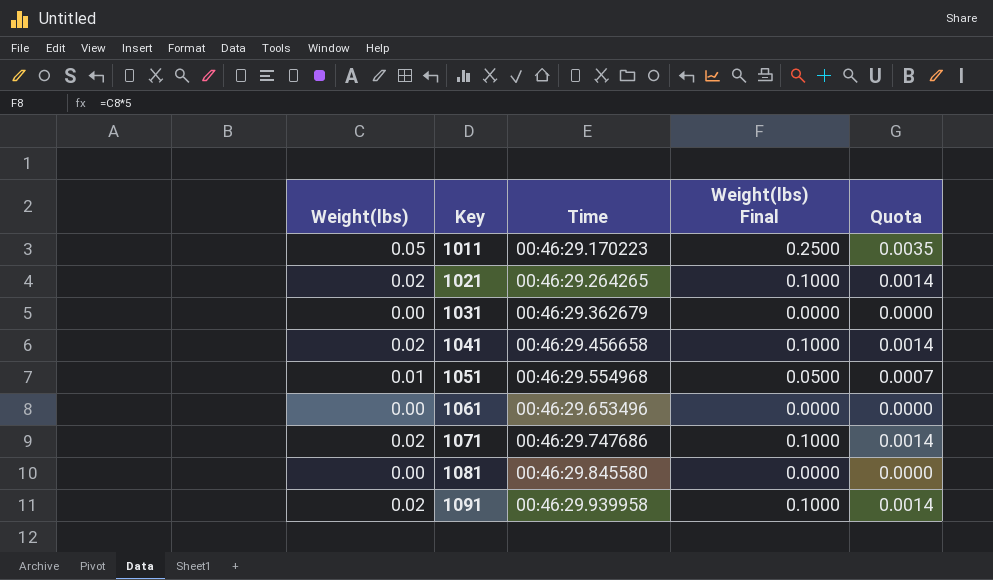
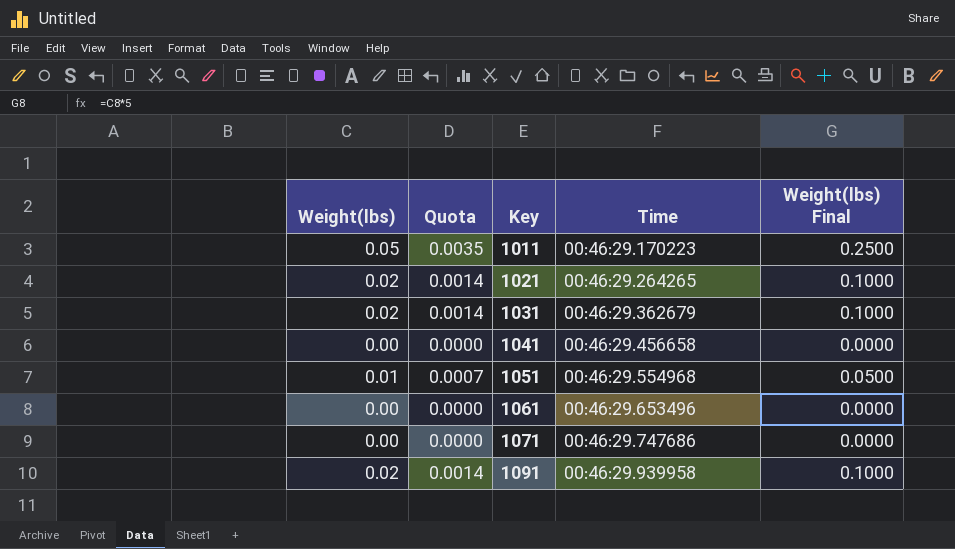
column Quota | position: 5 -> 2
row 1081: 0.00 | 00:46:29.845580 | 0.0000 | 0.0000 -> none
1031 | Weight(lbs): 0.00 -> 0.02
1031 | Quota: 0.0000 -> 0.0014
1031 | Weight(lbs) Final: 0.0000 -> 0.1000
1041 | Weight(lbs): 0.02 -> 0.00
1041 | Quota: 0.0014 -> 0.0000
1041 | Weight(lbs) Final: 0.1000 -> 0.0000
1071 | Weight(lbs): 0.02 -> 0.00
1071 | Quota: 0.0014 -> 0.0000
1071 | Weight(lbs) Final: 0.1000 -> 0.0000

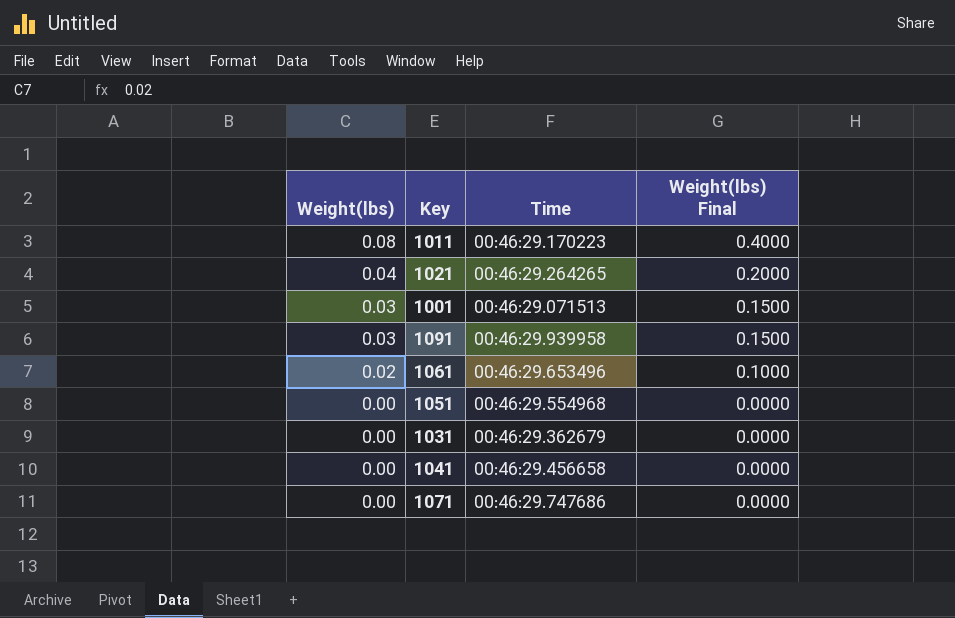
row order: Key ascending -> Weight(lbs) descending
column Quota | formula: [Weight(lbs)] * 0.07 -> none
1011 | Weight(lbs): 0.05 -> 0.08
1011 | Weight(lbs) Final: 0.2500 -> 0.4000
1021 | Weight(lbs): 0.02 -> 0.04
1021 | Weight(lbs) Final: 0.1000 -> 0.2000
row 1001: none -> 0.03 | 00:46:29.071513 | 0.1500
1091 | Weight(lbs): 0.02 -> 0.03
1091 | Weight(lbs) Final: 0.1000 -> 0.1500
1061 | Weight(lbs): 0.00 -> 0.02
1061 | Weight(lbs) Final: 0.0000 -> 0.1000
1051 | Weight(lbs): 0.01 -> 0.00
1051 | Weight(lbs) Final: 0.0500 -> 0.0000
1031 | Weight(lbs): 0.02 -> 0.00
1031 | Weight(lbs) Final: 0.1000 -> 0.0000

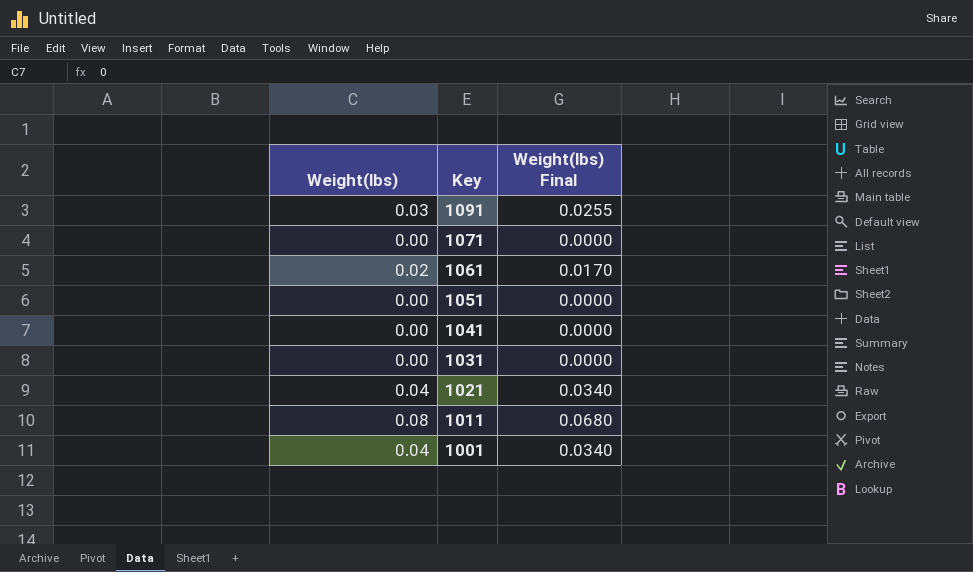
row order: Weight(lbs) descending -> Key descending
column Time | position: 3 -> none
column Weight(lbs) Final | formula: [Weight(lbs)] * 5 -> [Weight(lbs)] * 0.85
1001 | Weight(lbs): 0.03 -> 0.04

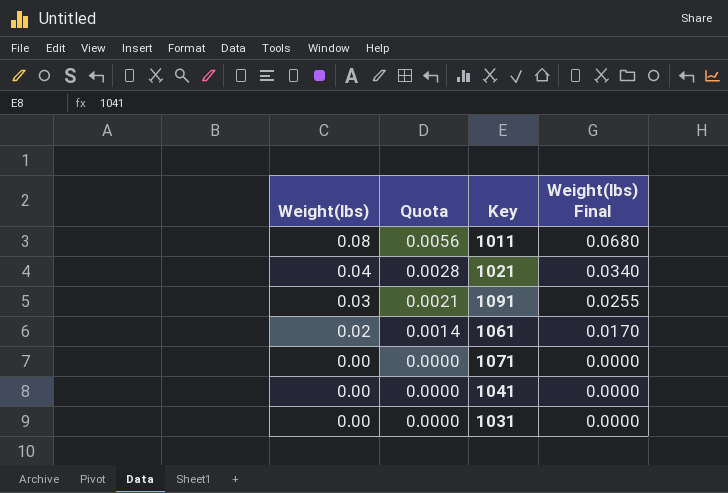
row order: Key descending -> Weight(lbs) descending
column Quota | formula: none -> [Weight(lbs)] * 0.07
row 1051: 0.00 | 0.0000 -> none
row 1001: 0.04 | 0.0340 -> none

